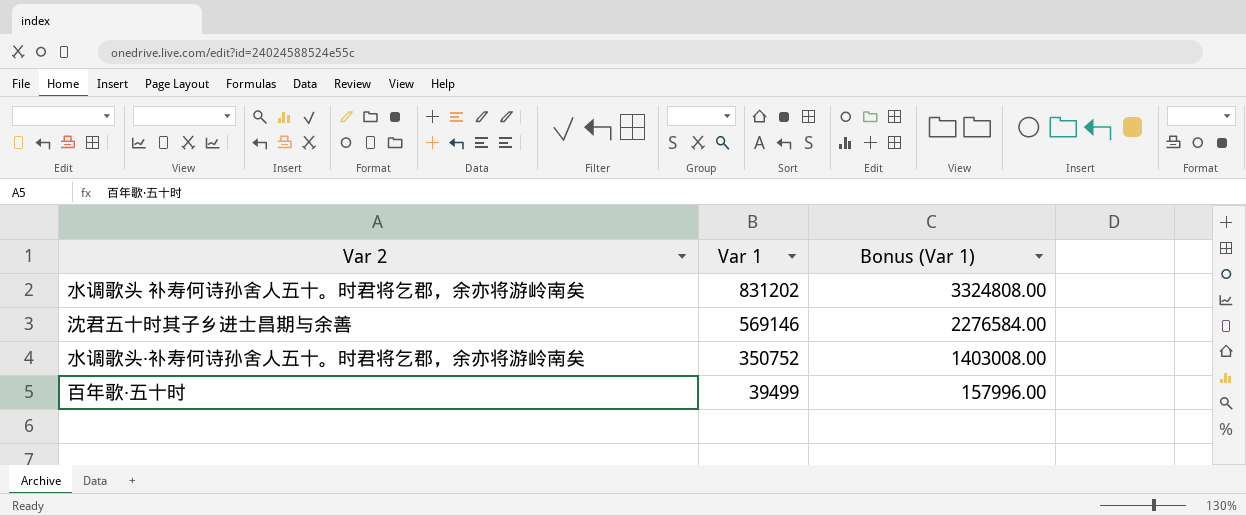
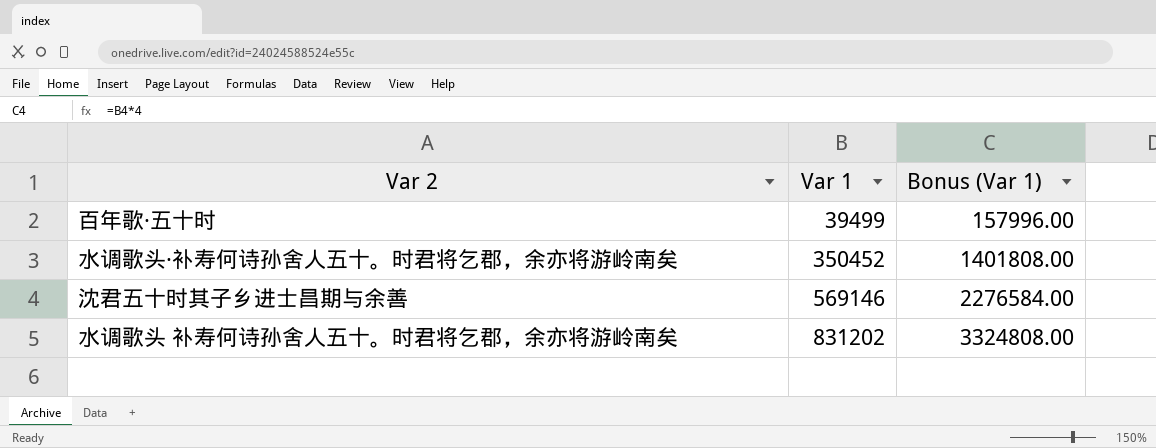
row order: Var 1 descending -> Var 1 ascending
水调歌头·补寿何诗孙舍人五十。时君将乞郡，余亦将游岭南矣 | Var 1: 350752 -> 350452
水调歌头·补寿何诗孙舍人五十。时君将乞郡，余亦将游岭南矣 | Bonus (Var 1): 1403008.00 -> 1401808.00

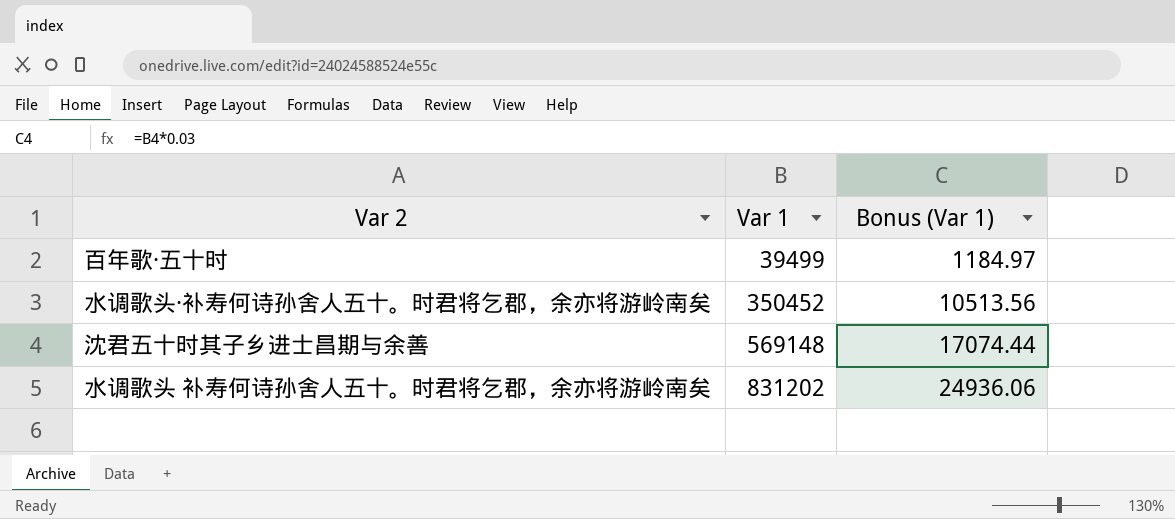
column Bonus (Var 1) | formula: [Var 1] * 4 -> [Var 1] * 0.03
沈君五十时其子乡进士昌期与余善 | Var 1: 569146 -> 569148

